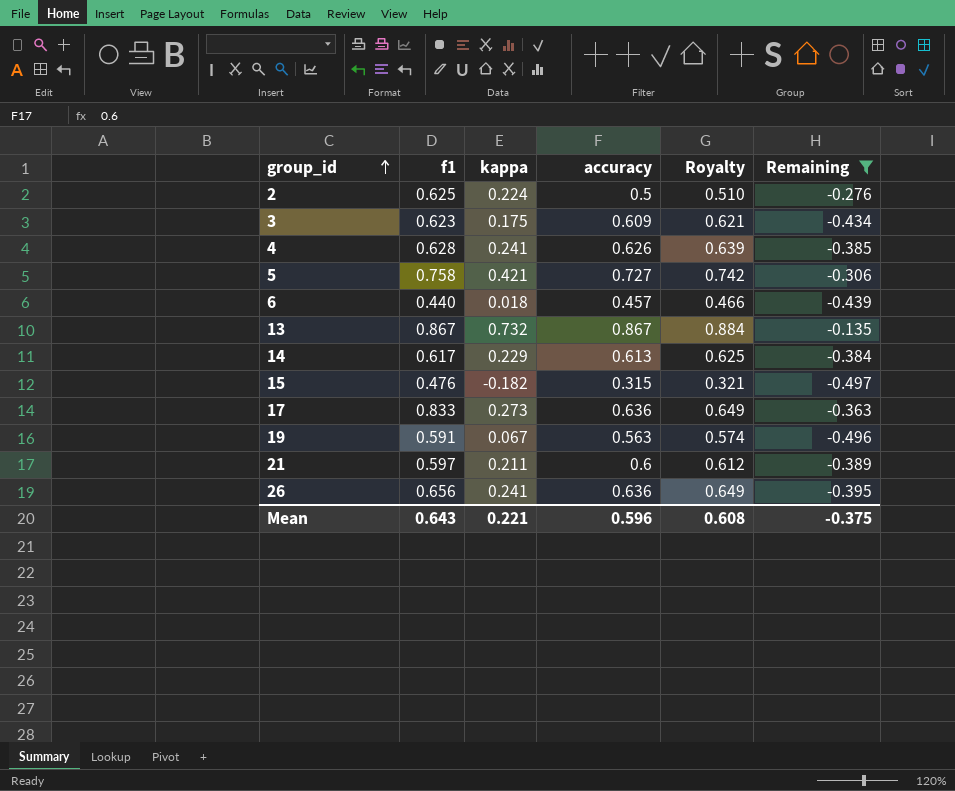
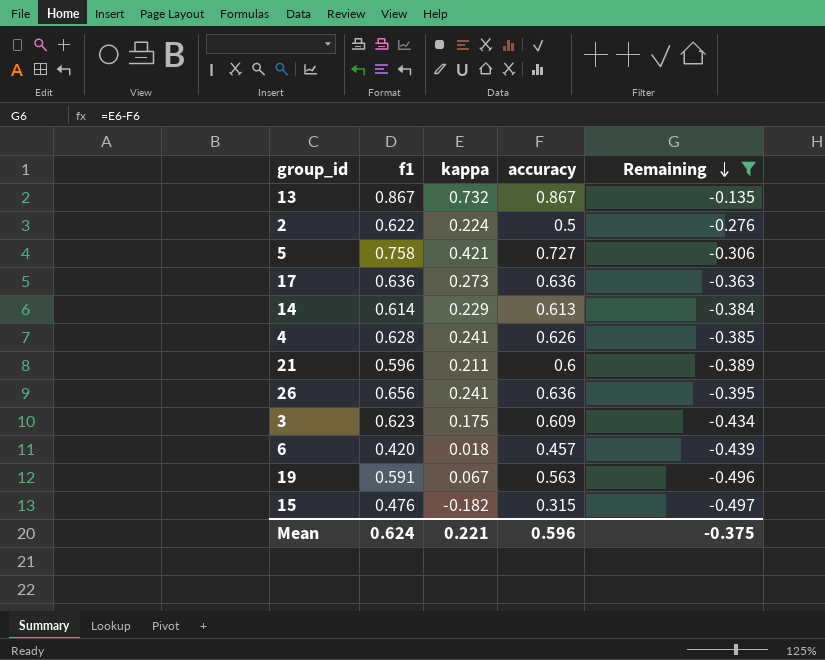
row order: group_id ascending -> Remaining descending
column Royalty | formula: [accuracy] * 1.02 -> none
2 | f1: 0.625 -> 0.622
17 | f1: 0.833 -> 0.636
14 | f1: 0.617 -> 0.614
21 | f1: 0.597 -> 0.596
6 | f1: 0.440 -> 0.420
Mean | f1: 0.643 -> 0.624

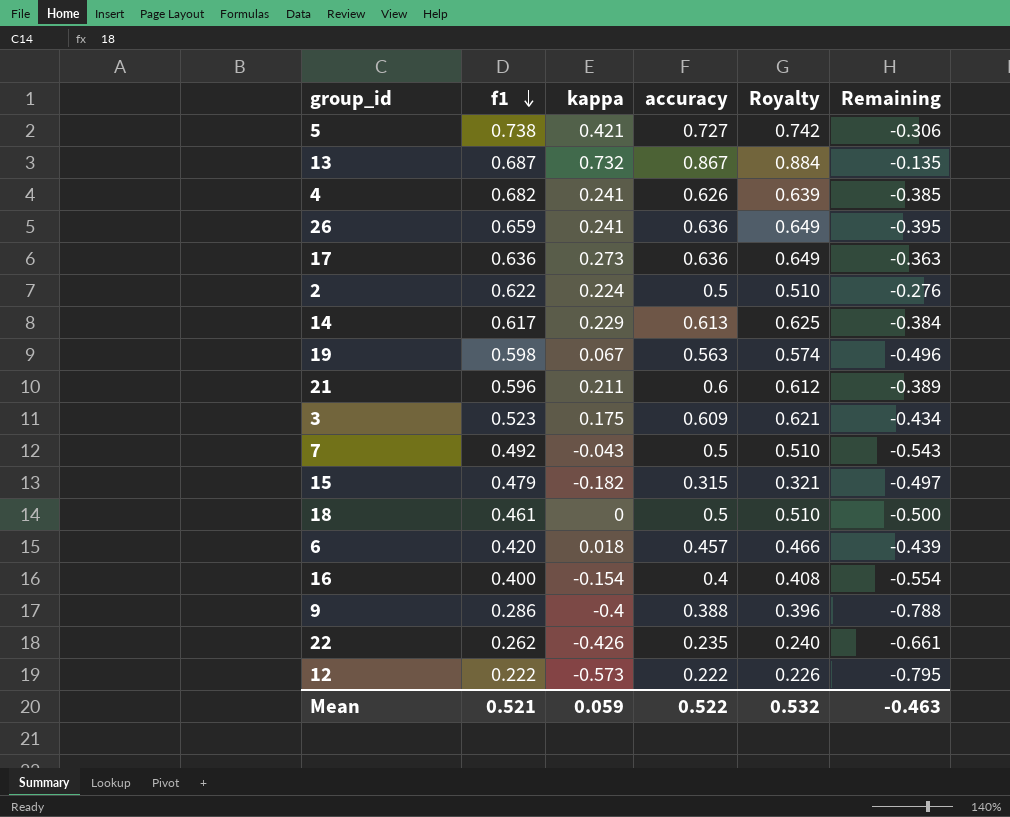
filter: Remaining >= -0.497 -> none
row order: Remaining descending -> f1 descending
column Royalty | formula: none -> [accuracy] * 1.02
5 | f1: 0.758 -> 0.738
13 | f1: 0.867 -> 0.687
4 | f1: 0.628 -> 0.682
26 | f1: 0.656 -> 0.659
14 | f1: 0.614 -> 0.617
19 | f1: 0.591 -> 0.598
3 | f1: 0.623 -> 0.523
15 | f1: 0.476 -> 0.479
Mean | f1: 0.624 -> 0.521
Mean | kappa: 0.221 -> 0.059
Mean | accuracy: 0.596 -> 0.522
Mean | Remaining: -0.375 -> -0.463

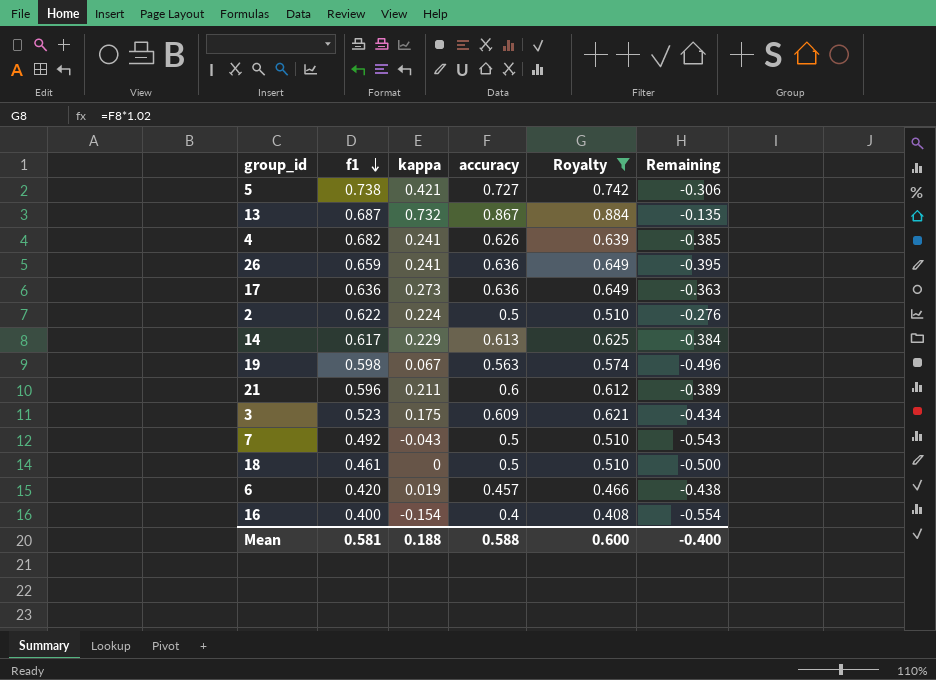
filter: none -> Royalty >= 0.408
6 | kappa: 0.018 -> 0.019
6 | Remaining: -0.439 -> -0.438
Mean | f1: 0.521 -> 0.581
Mean | kappa: 0.059 -> 0.188
Mean | accuracy: 0.522 -> 0.588
Mean | Royalty: 0.532 -> 0.600
Mean | Remaining: -0.463 -> -0.400

